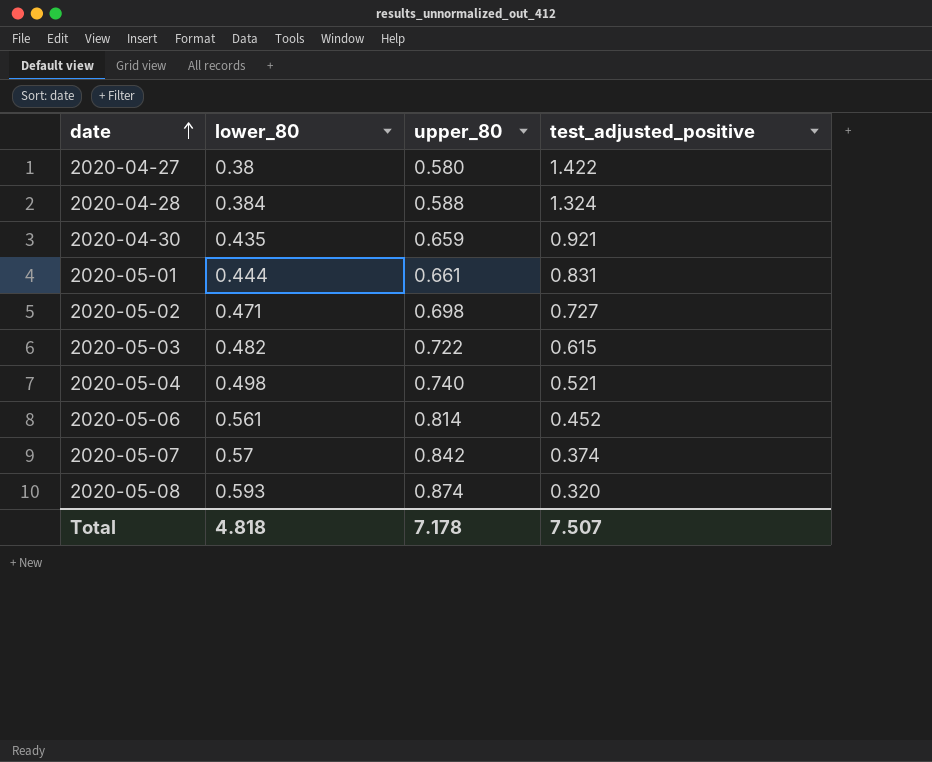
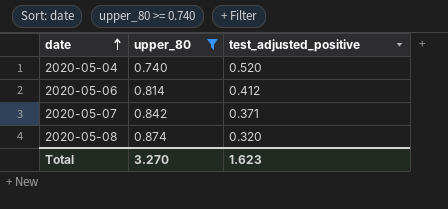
filter: none -> upper_80 >= 0.740
column lower_80 | position: 2 -> none
2020-05-04 | test_adjusted_positive: 0.521 -> 0.520
2020-05-06 | test_adjusted_positive: 0.452 -> 0.412
2020-05-07 | test_adjusted_positive: 0.374 -> 0.371
Total | upper_80: 7.178 -> 3.270
Total | test_adjusted_positive: 7.507 -> 1.623

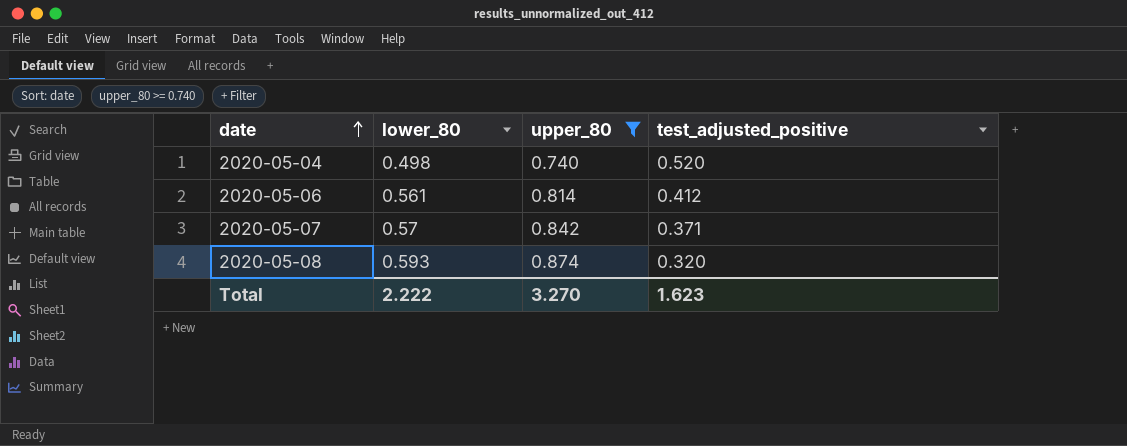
column lower_80 | position: none -> 2

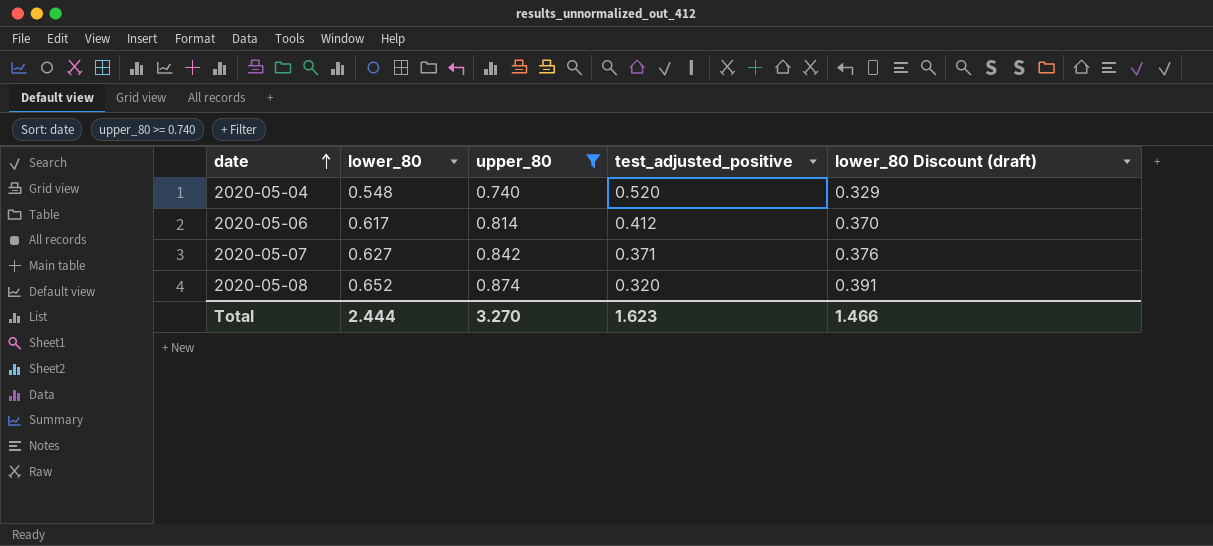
column lower_80 Discount (draft) | formula: none -> [lower_80] * 0.6
2020-05-04 | lower_80: 0.498 -> 0.548
2020-05-06 | lower_80: 0.561 -> 0.617
2020-05-07 | lower_80: 0.57 -> 0.627
2020-05-08 | lower_80: 0.593 -> 0.652
Total | lower_80: 2.222 -> 2.444

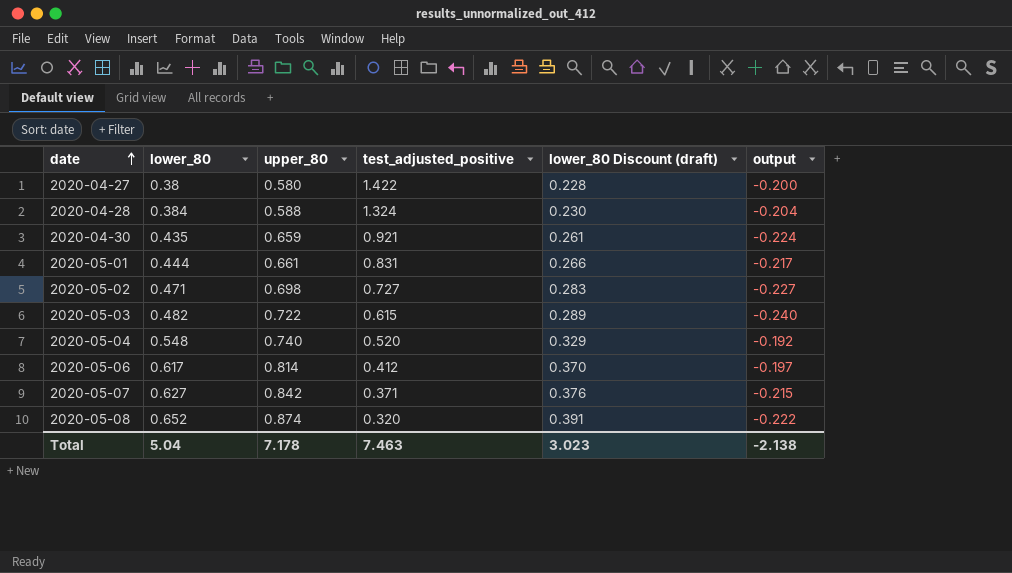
filter: upper_80 >= 0.740 -> none
column output | formula: none -> [lower_80] - [upper_80]
Total | lower_80: 2.444 -> 5.04
Total | upper_80: 3.270 -> 7.178
Total | test_adjusted_positive: 1.623 -> 7.463
Total | lower_80 Discount (draft): 1.466 -> 3.023

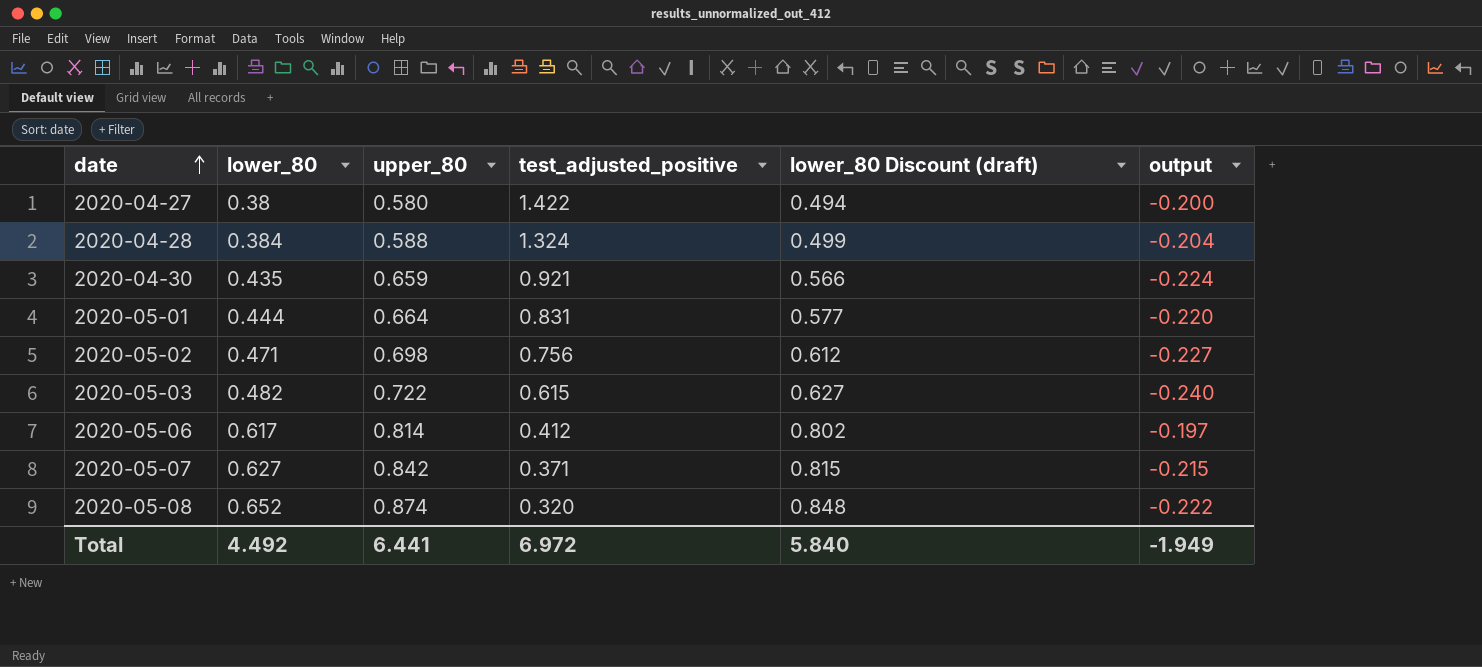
column lower_80 Discount (draft) | formula: [lower_80] * 0.6 -> [lower_80] * 1.3
row 2020-05-04: 0.548 | 0.740 | 0.520 | 0.329 | -0.192 -> none
2020-05-01 | upper_80: 0.661 -> 0.664
2020-05-01 | output: -0.217 -> -0.220
2020-05-02 | test_adjusted_positive: 0.727 -> 0.756
Total | lower_80: 5.04 -> 4.492
Total | upper_80: 7.178 -> 6.441
Total | test_adjusted_positive: 7.463 -> 6.972
Total | lower_80 Discount (draft): 3.023 -> 5.840
Total | output: -2.138 -> -1.949

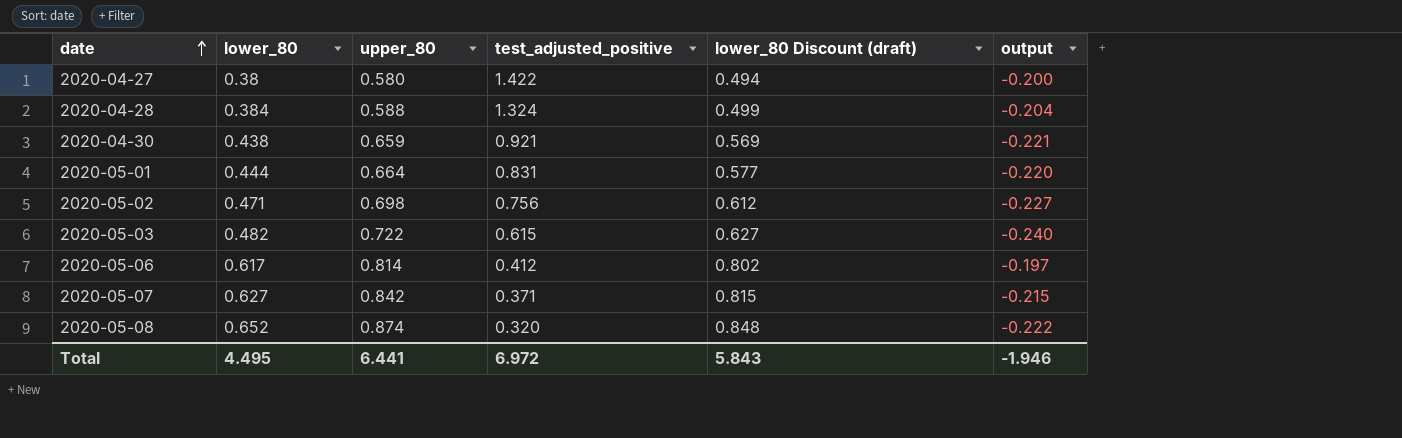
2020-04-30 | lower_80: 0.435 -> 0.438
2020-04-30 | lower_80 Discount (draft): 0.566 -> 0.569
2020-04-30 | output: -0.224 -> -0.221
Total | lower_80: 4.492 -> 4.495
Total | lower_80 Discount (draft): 5.840 -> 5.843
Total | output: -1.949 -> -1.946

